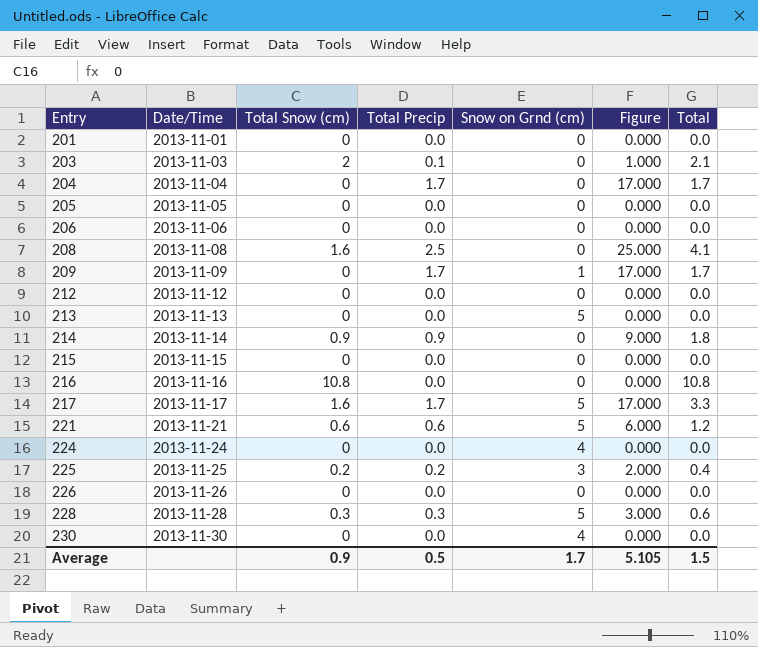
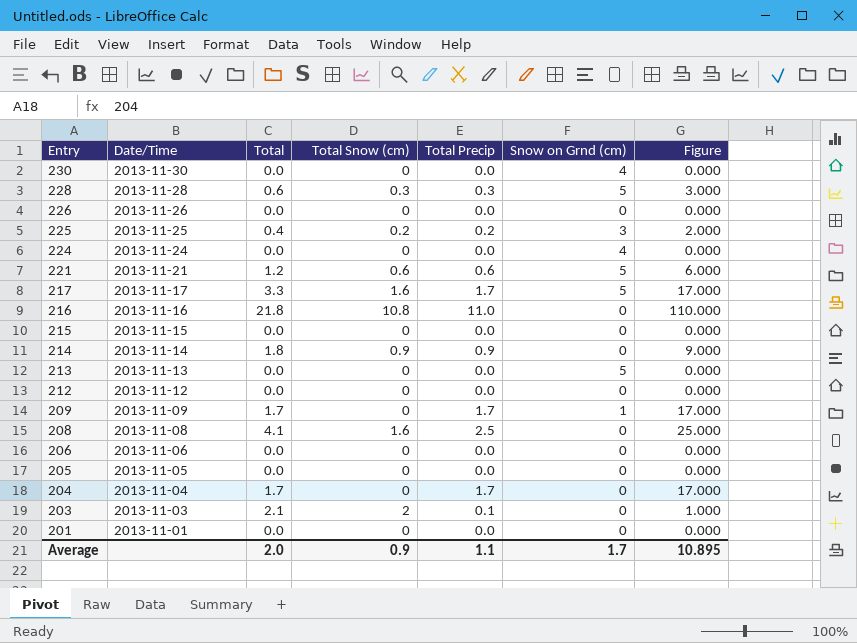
row order: Entry ascending -> Entry descending
column Total | position: 7 -> 3
216 | Total: 10.8 -> 21.8
216 | Total Precip: 0.0 -> 11.0
216 | Figure: 0.000 -> 110.000
Average | Total: 1.5 -> 2.0
Average | Total Precip: 0.5 -> 1.1
Average | Figure: 5.105 -> 10.895

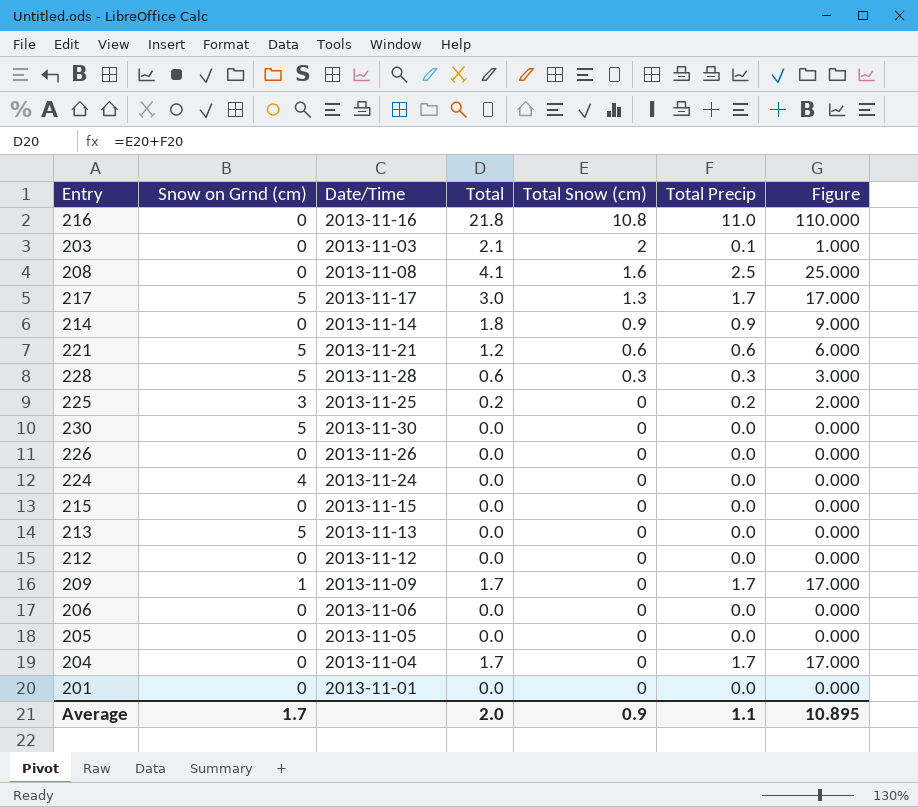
row order: Entry descending -> Total Snow (cm) descending
column Snow on Grnd (cm) | position: 6 -> 2
217 | Total: 3.3 -> 3.0
217 | Total Snow (cm): 1.6 -> 1.3
225 | Total: 0.4 -> 0.2
225 | Total Snow (cm): 0.2 -> 0
230 | Snow on Grnd (cm): 4 -> 5

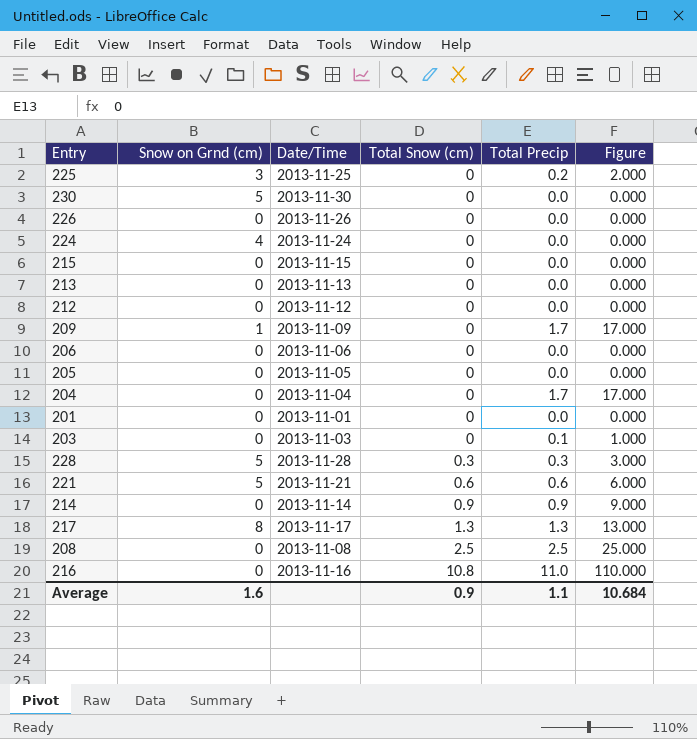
row order: Total Snow (cm) descending -> Total Snow (cm) ascending
column Total | formula: [Total Snow (cm)] + [Total Precip] -> none
213 | Snow on Grnd (cm): 5 -> 0
203 | Total Snow (cm): 2 -> 0
217 | Snow on Grnd (cm): 5 -> 8
217 | Total Precip: 1.7 -> 1.3
217 | Figure: 17.000 -> 13.000
208 | Total Snow (cm): 1.6 -> 2.5
Average | Snow on Grnd (cm): 1.7 -> 1.6
Average | Figure: 10.895 -> 10.684

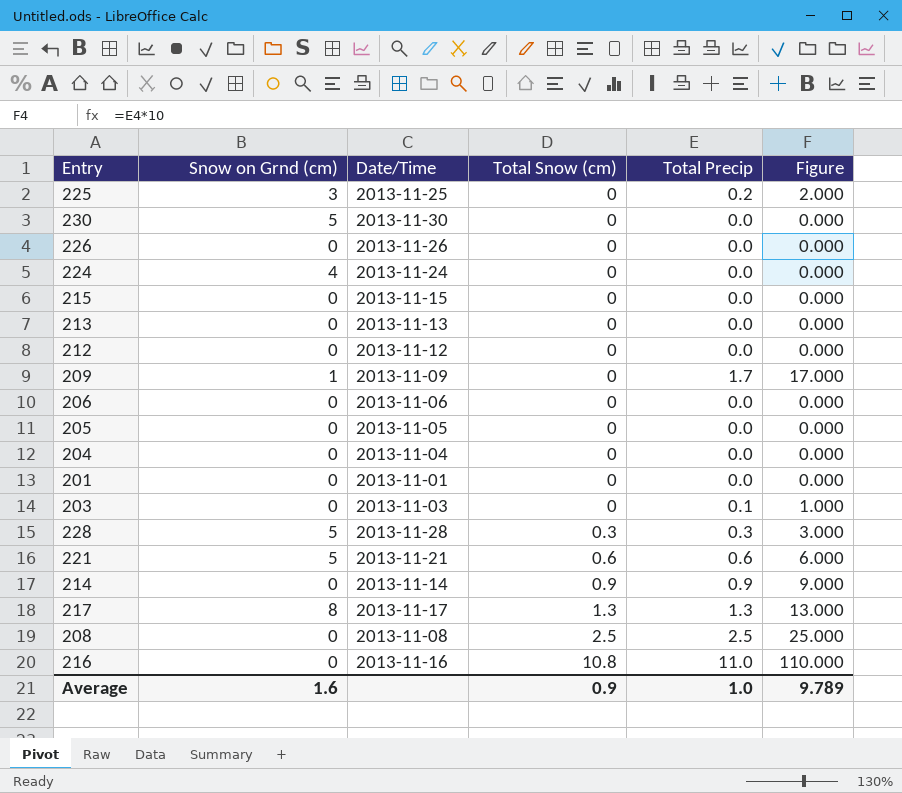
204 | Total Precip: 1.7 -> 0.0
204 | Figure: 17.000 -> 0.000
Average | Total Precip: 1.1 -> 1.0
Average | Figure: 10.684 -> 9.789

